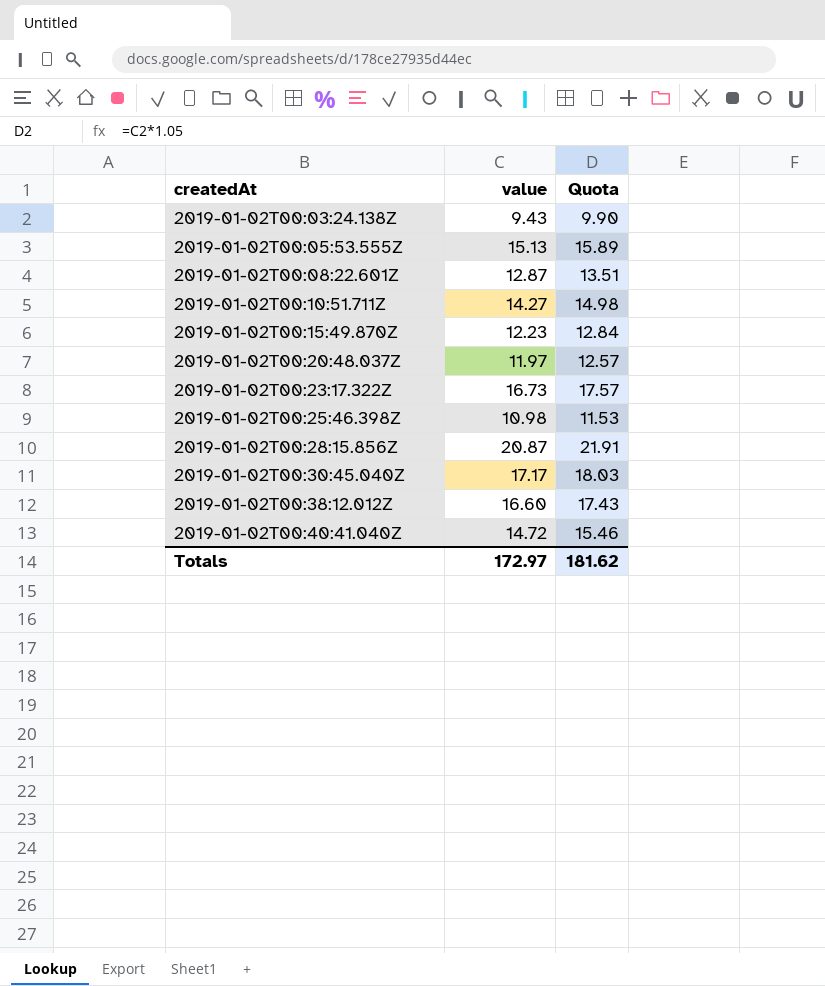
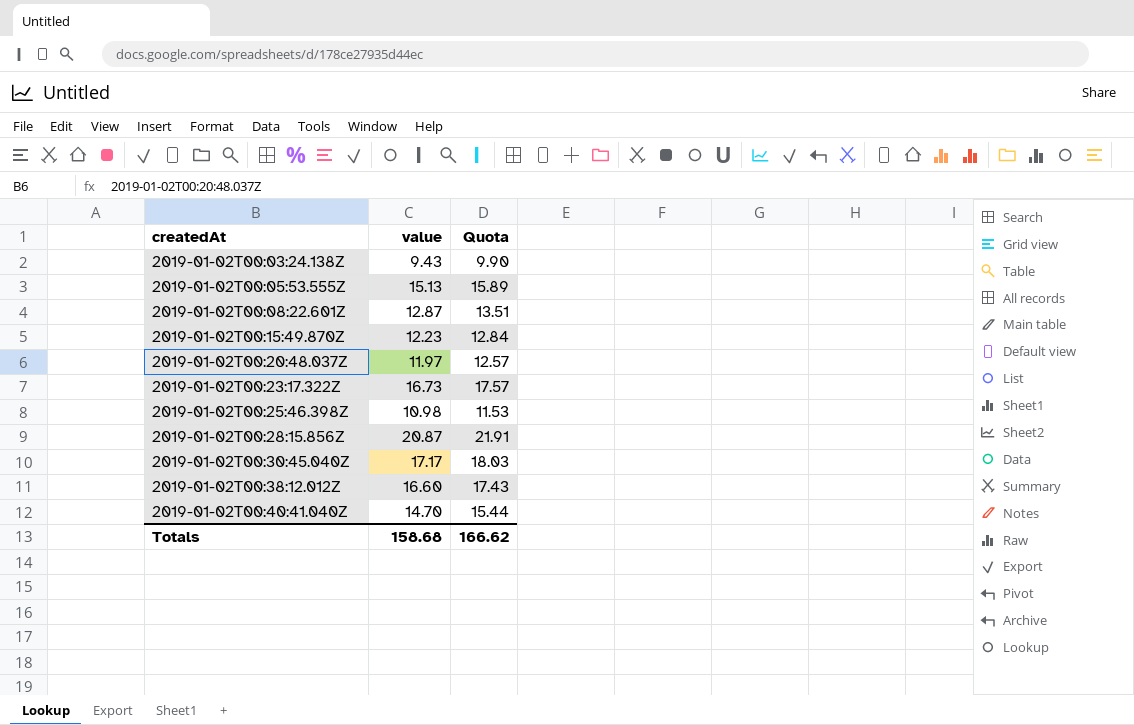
row 2019-01-02T00:10:51.711Z: 14.27 | 14.98 -> none
2019-01-02T00:40:41.040Z | value: 14.72 -> 14.70
2019-01-02T00:40:41.040Z | Quota: 15.46 -> 15.44
Totals | value: 172.97 -> 158.68
Totals | Quota: 181.62 -> 166.62

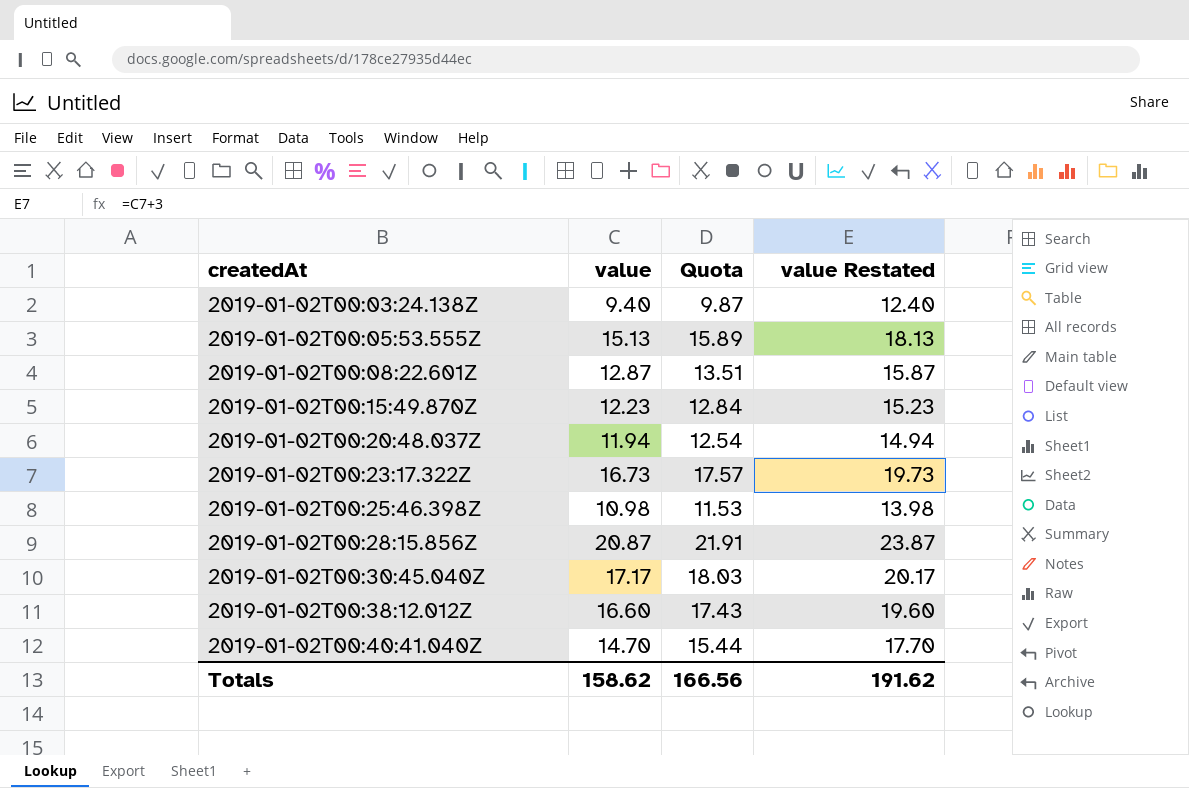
column value Restated | formula: none -> [value] + 3
2019-01-02T00:03:24.138Z | value: 9.43 -> 9.40
2019-01-02T00:03:24.138Z | Quota: 9.90 -> 9.87
2019-01-02T00:20:48.037Z | value: 11.97 -> 11.94
2019-01-02T00:20:48.037Z | Quota: 12.57 -> 12.54
Totals | value: 158.68 -> 158.62
Totals | Quota: 166.62 -> 166.56

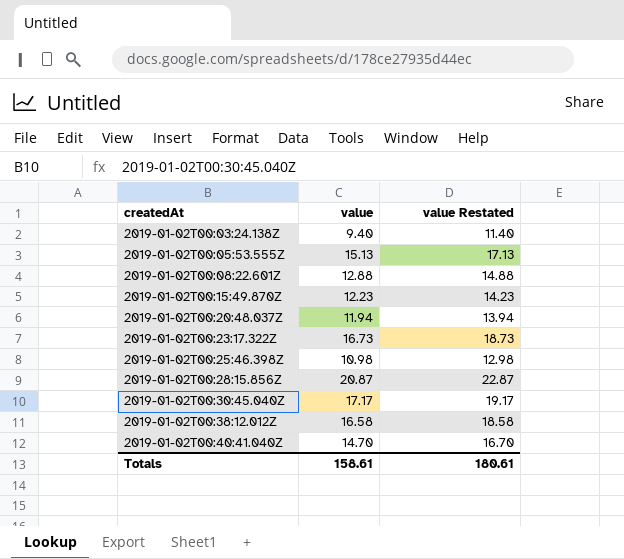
column Quota | formula: [value] * 1.05 -> none
column value Restated | formula: [value] + 3 -> [value] + 2
2019-01-02T00:08:22.601Z | value: 12.87 -> 12.88
2019-01-02T00:38:12.012Z | value: 16.60 -> 16.58
Totals | value: 158.62 -> 158.61
Totals | value Restated: 191.62 -> 180.61

